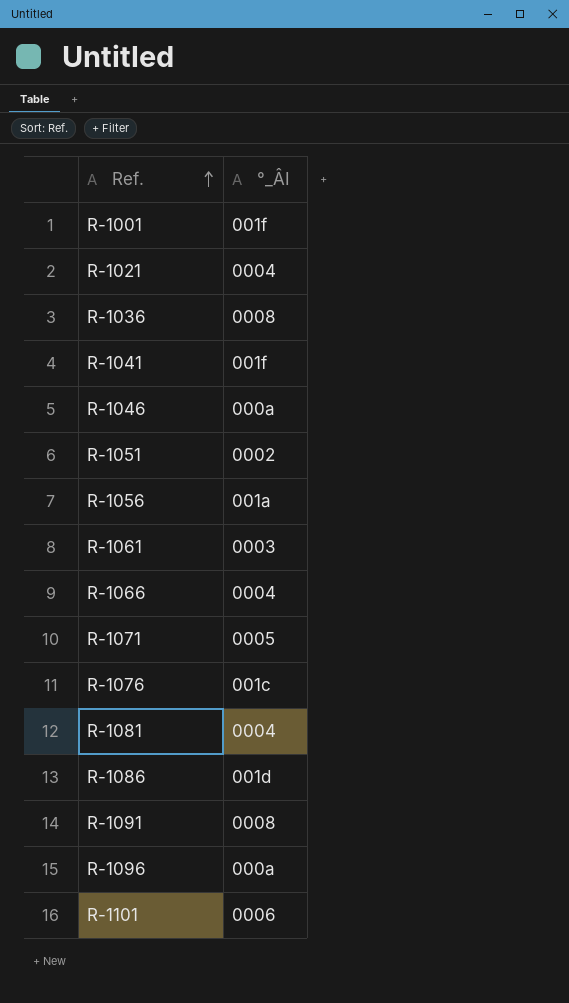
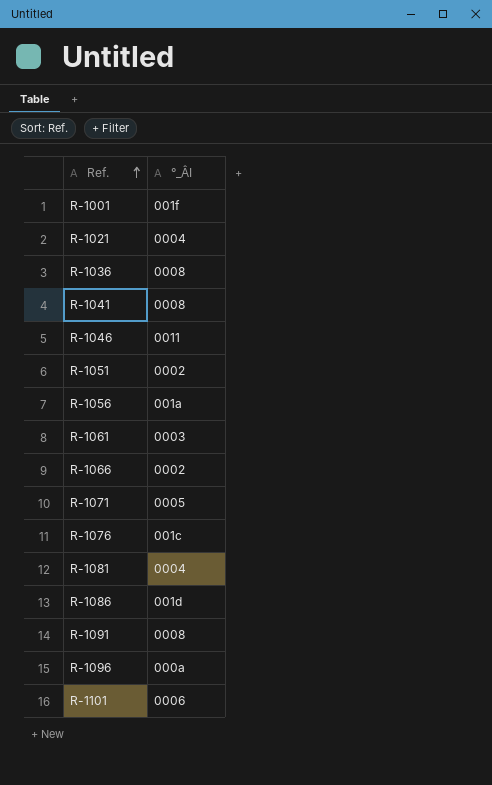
R-1041 | °_ÂI: 001f -> 0008
R-1046 | °_ÂI: 000a -> 0011
R-1066 | °_ÂI: 0004 -> 0002

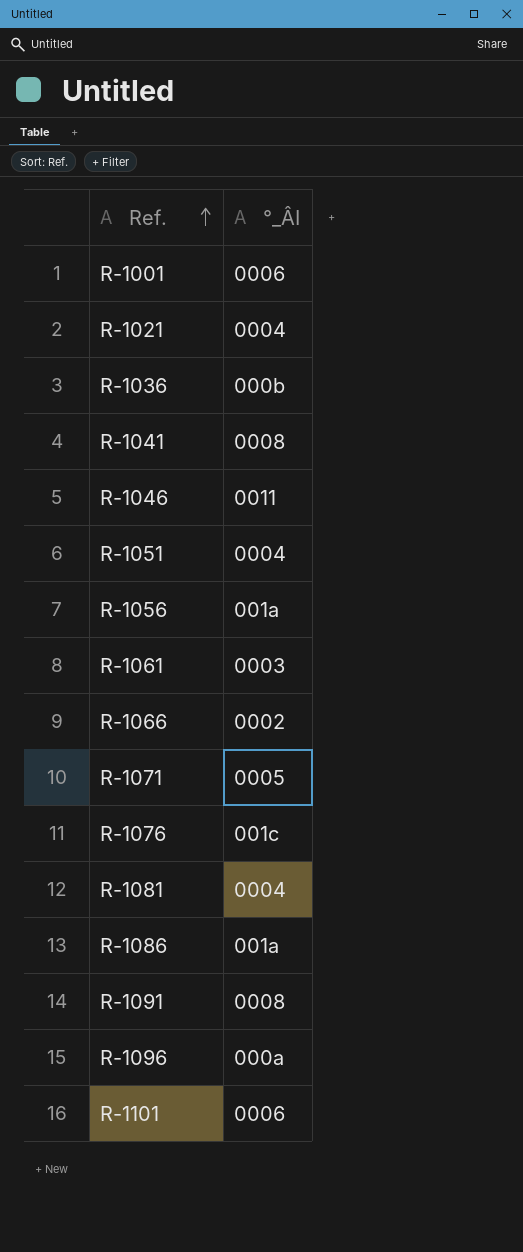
R-1001 | °_ÂI: 001f -> 0006
R-1036 | °_ÂI: 0008 -> 000b
R-1051 | °_ÂI: 0002 -> 0004
R-1086 | °_ÂI: 001d -> 001a

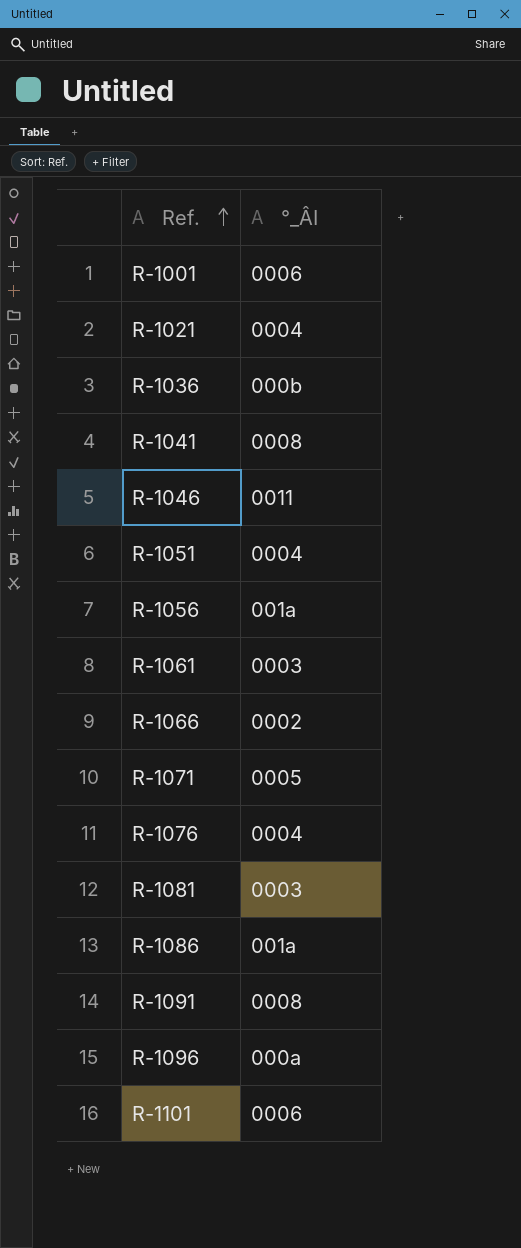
R-1076 | °_ÂI: 001c -> 0004
R-1081 | °_ÂI: 0004 -> 0003

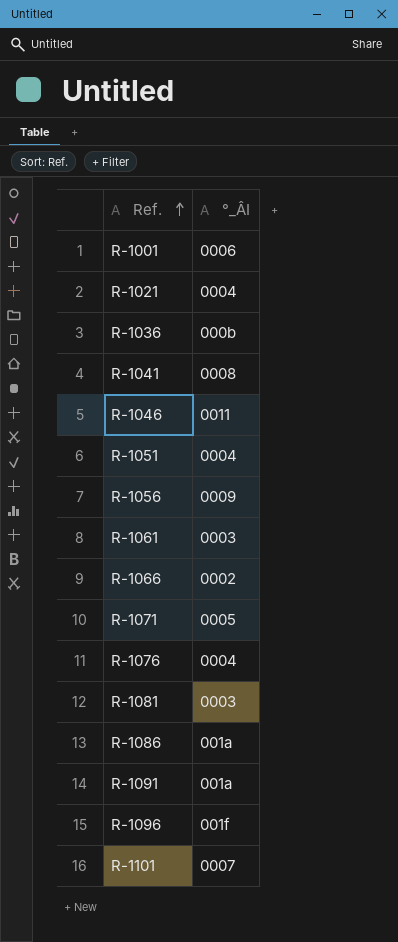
R-1056 | °_ÂI: 001a -> 0009
R-1091 | °_ÂI: 0008 -> 001a
R-1096 | °_ÂI: 000a -> 001f
R-1101 | °_ÂI: 0006 -> 0007

